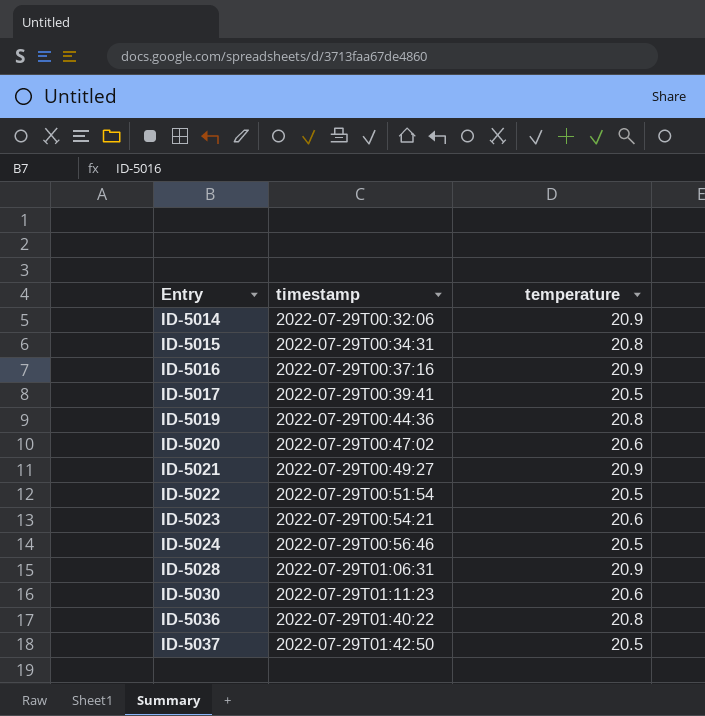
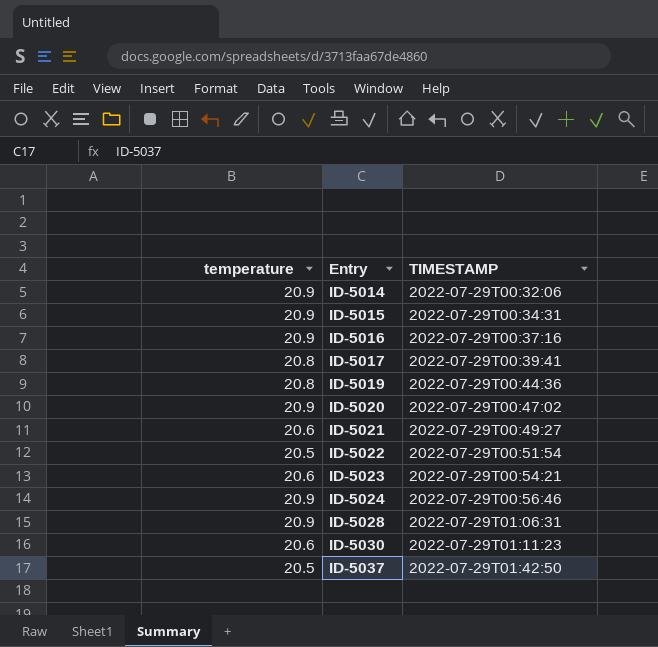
column temperature | position: 3 -> 1
column name: timestamp -> TIMESTAMP
row ID-5036: 2022-07-29T01:40:22 | 20.8 -> none
ID-5015 | temperature: 20.8 -> 20.9
ID-5017 | temperature: 20.5 -> 20.8
ID-5020 | temperature: 20.6 -> 20.9
ID-5021 | temperature: 20.9 -> 20.6
ID-5024 | temperature: 20.5 -> 20.9

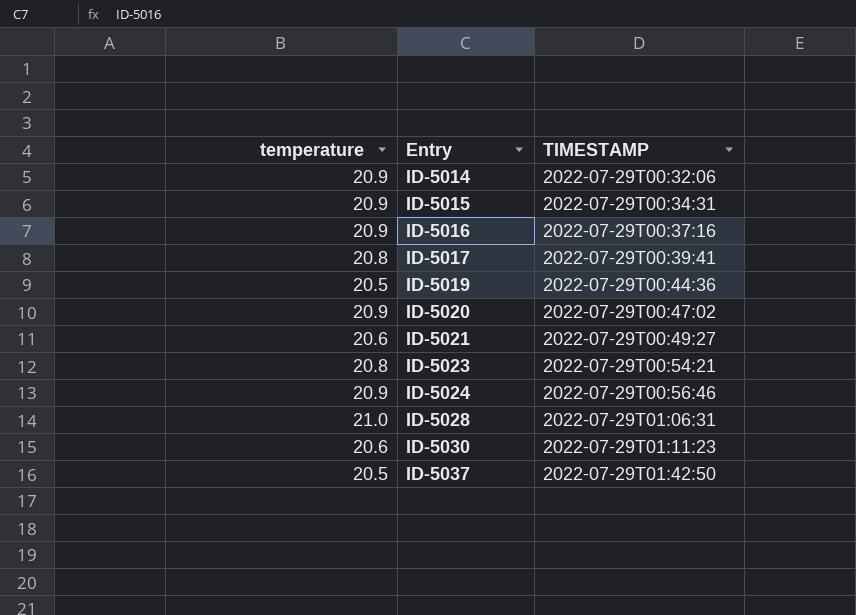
row ID-5022: 20.5 | 2022-07-29T00:51:54 -> none
ID-5019 | temperature: 20.8 -> 20.5
ID-5023 | temperature: 20.6 -> 20.8
ID-5028 | temperature: 20.9 -> 21.0

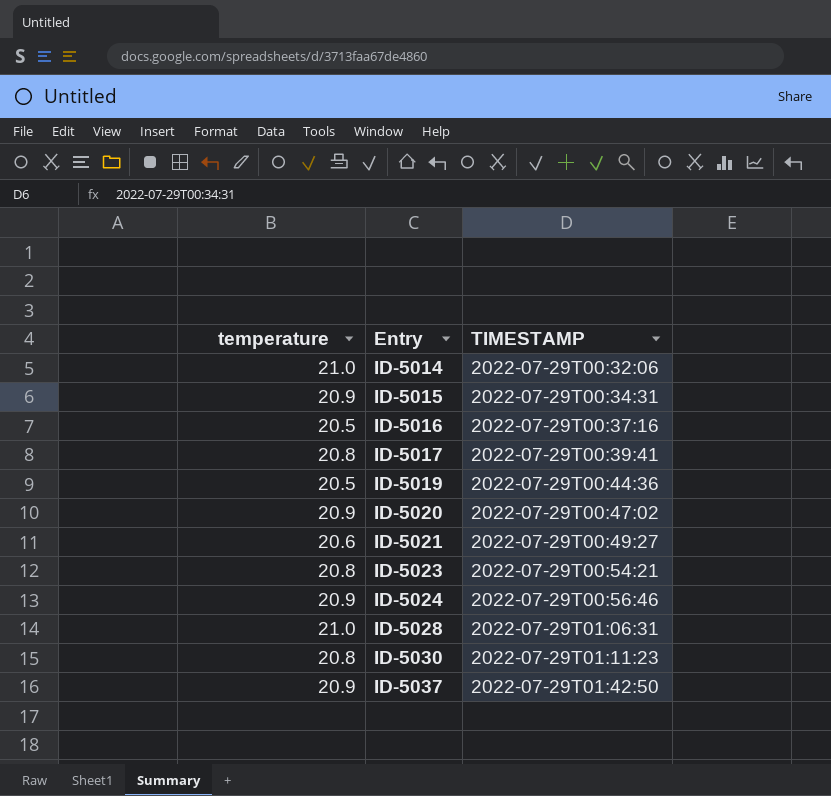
ID-5014 | temperature: 20.9 -> 21.0
ID-5016 | temperature: 20.9 -> 20.5
ID-5030 | temperature: 20.6 -> 20.8
ID-5037 | temperature: 20.5 -> 20.9

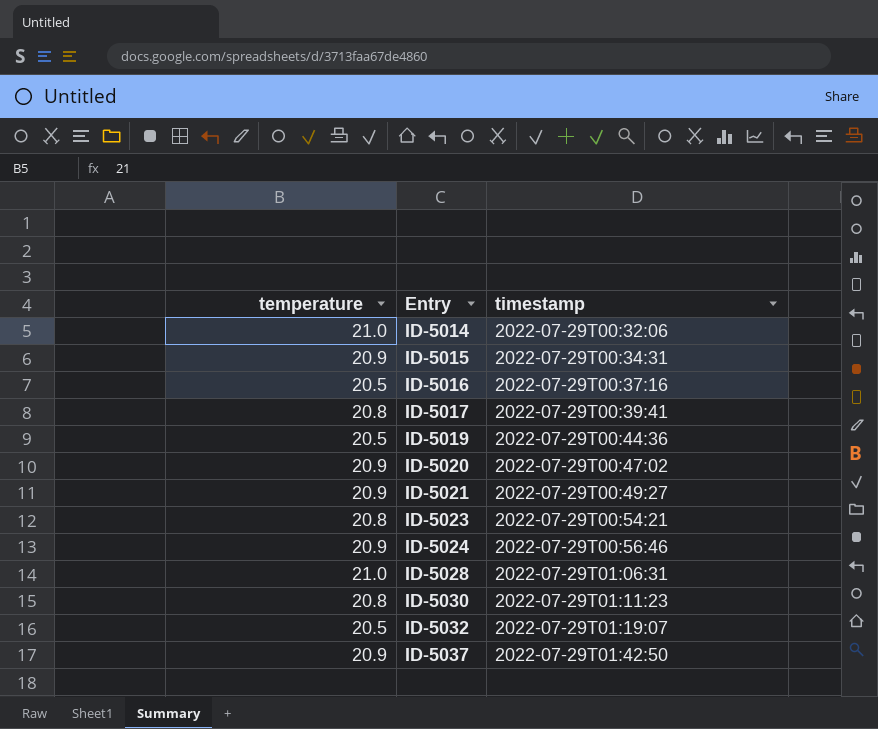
column name: TIMESTAMP -> timestamp
ID-5021 | temperature: 20.6 -> 20.9
row ID-5032: none -> 20.5 | 2022-07-29T01:19:07

